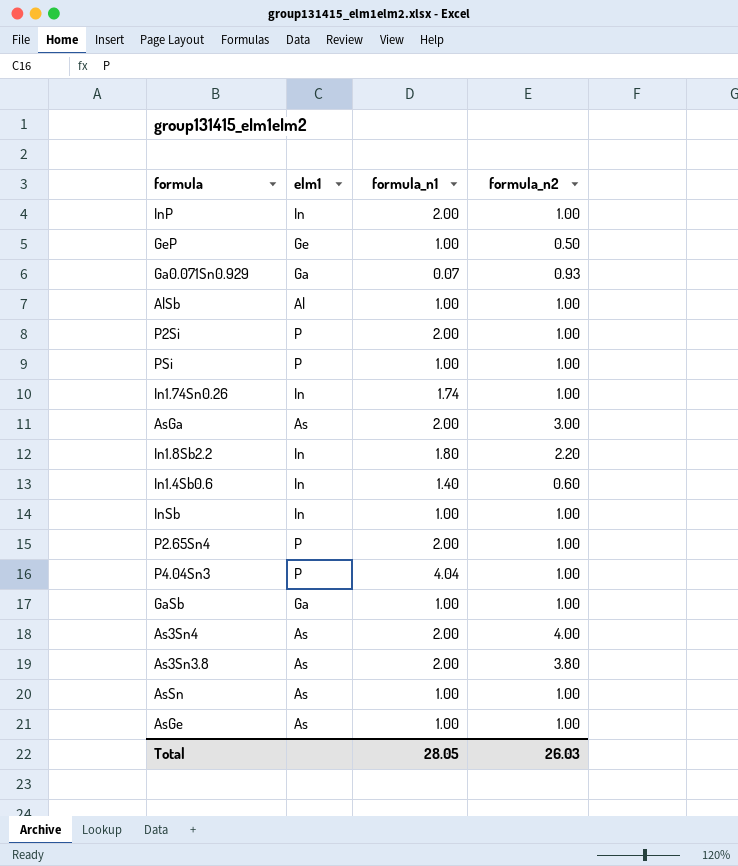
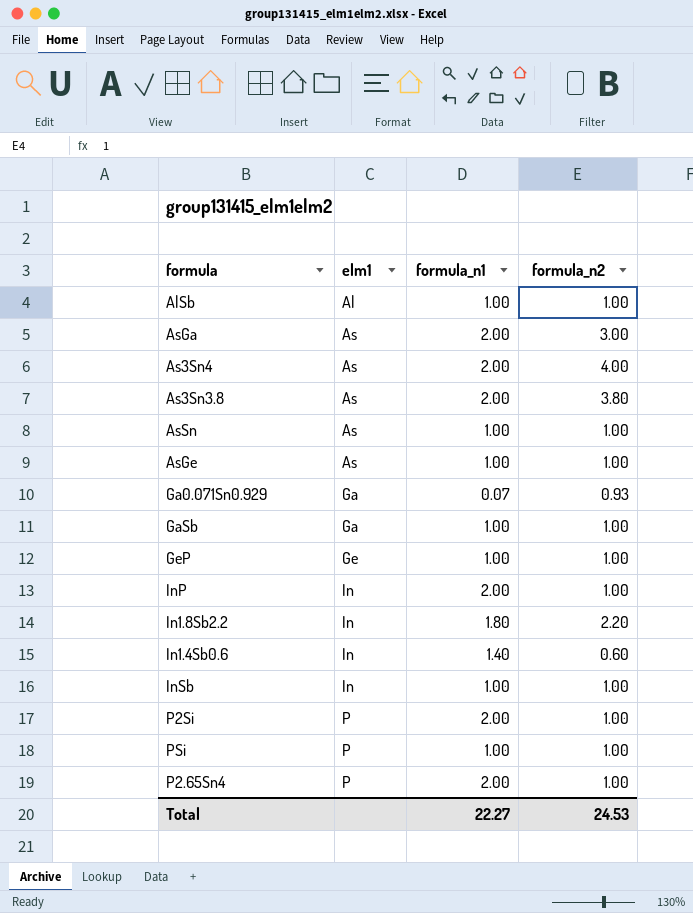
row order: none -> elm1 ascending
row In1.74Sn0.26: In | 1.74 | 1.00 -> none
row P4.04Sn3: P | 4.04 | 1.00 -> none
GeP | formula_n2: 0.50 -> 1.00
Total | formula_n1: 28.05 -> 22.27
Total | formula_n2: 26.03 -> 24.53

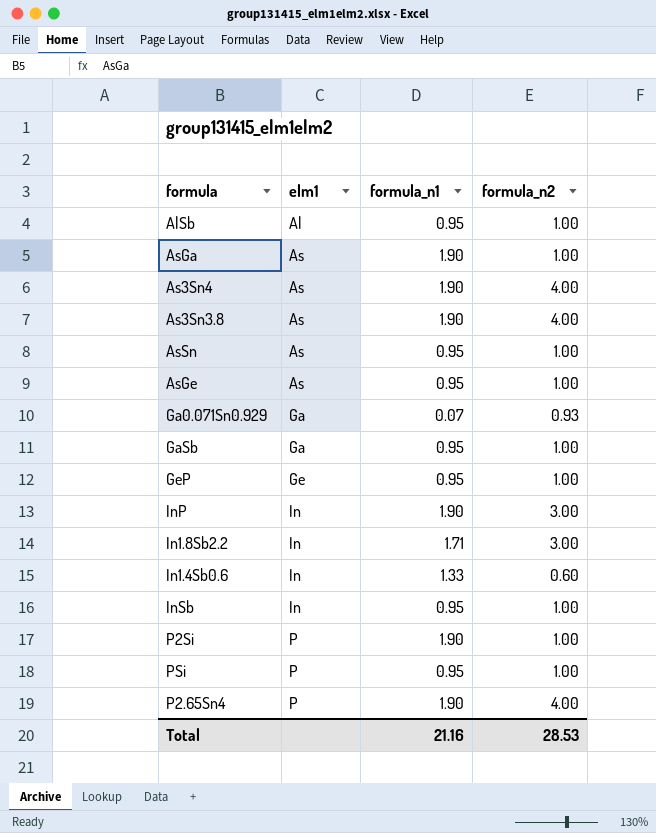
AlSb | formula_n1: 1.00 -> 0.95
AsGa | formula_n1: 2.00 -> 1.90
AsGa | formula_n2: 3.00 -> 1.00
As3Sn4 | formula_n1: 2.00 -> 1.90
As3Sn3.8 | formula_n1: 2.00 -> 1.90
As3Sn3.8 | formula_n2: 3.80 -> 4.00
AsSn | formula_n1: 1.00 -> 0.95
AsGe | formula_n1: 1.00 -> 0.95
GaSb | formula_n1: 1.00 -> 0.95
GeP | formula_n1: 1.00 -> 0.95
InP | formula_n1: 2.00 -> 1.90
InP | formula_n2: 1.00 -> 3.00
In1.8Sb2.2 | formula_n1: 1.80 -> 1.71
In1.8Sb2.2 | formula_n2: 2.20 -> 3.00
In1.4Sb0.6 | formula_n1: 1.40 -> 1.33
InSb | formula_n1: 1.00 -> 0.95
P2Si | formula_n1: 2.00 -> 1.90
PSi | formula_n1: 1.00 -> 0.95
P2.65Sn4 | formula_n1: 2.00 -> 1.90
P2.65Sn4 | formula_n2: 1.00 -> 4.00
Total | formula_n1: 22.27 -> 21.16
Total | formula_n2: 24.53 -> 28.53

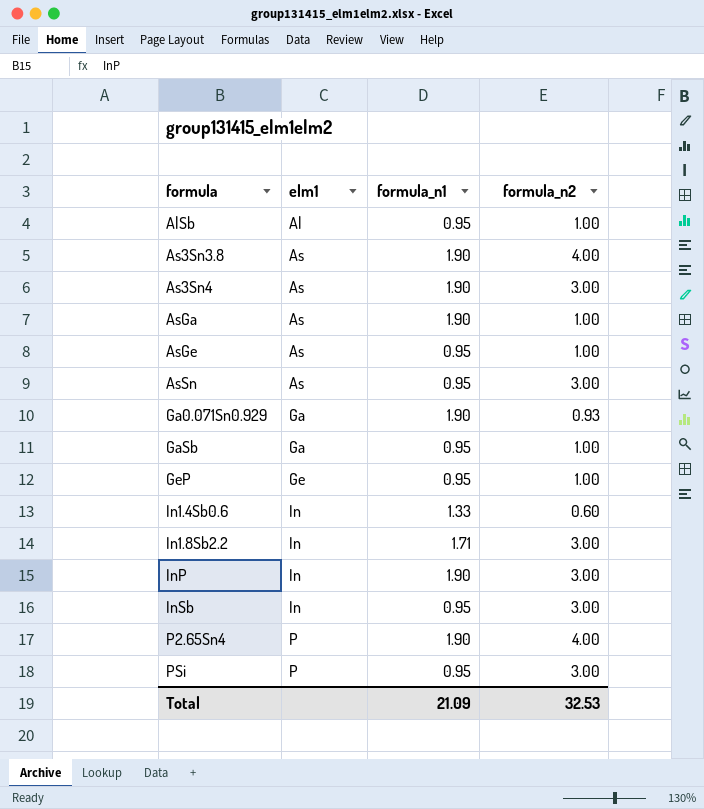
row order: elm1 ascending -> formula ascending
row P2Si: P | 1.90 | 1.00 -> none
As3Sn4 | formula_n2: 4.00 -> 3.00
AsSn | formula_n2: 1.00 -> 3.00
Ga0.071Sn0.929 | formula_n1: 0.07 -> 1.90
InSb | formula_n2: 1.00 -> 3.00
PSi | formula_n2: 1.00 -> 3.00
Total | formula_n1: 21.16 -> 21.09
Total | formula_n2: 28.53 -> 32.53

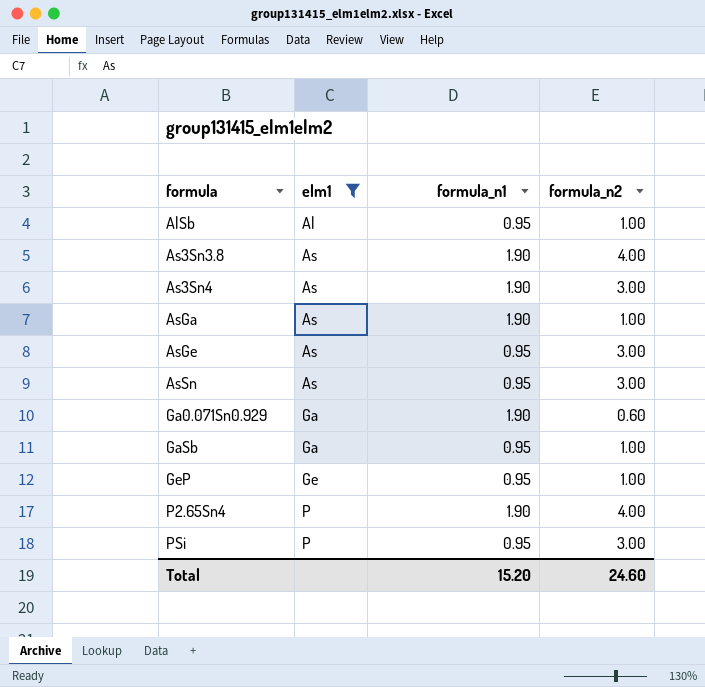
filter: none -> elm1 != In
AsGe | formula_n2: 1.00 -> 3.00
Ga0.071Sn0.929 | formula_n2: 0.93 -> 0.60
Total | formula_n1: 21.09 -> 15.20
Total | formula_n2: 32.53 -> 24.60

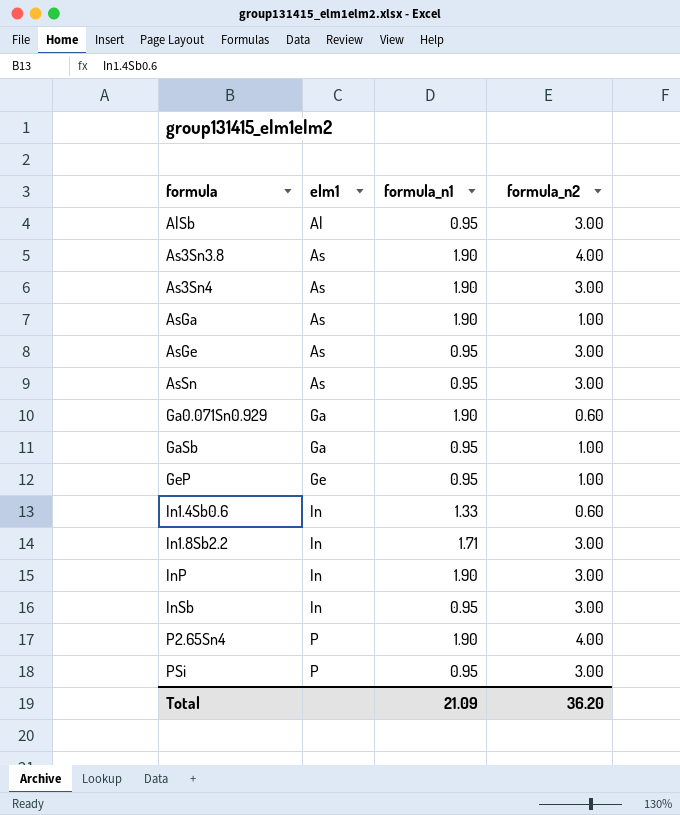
filter: elm1 != In -> none
AlSb | formula_n2: 1.00 -> 3.00
Total | formula_n1: 15.20 -> 21.09
Total | formula_n2: 24.60 -> 36.20

